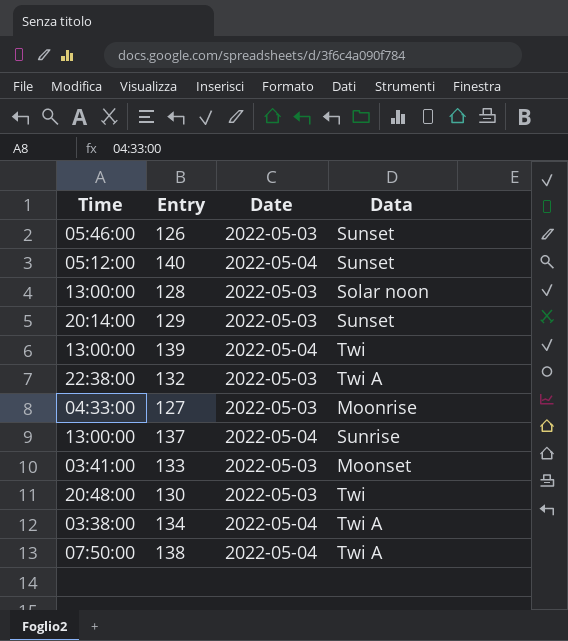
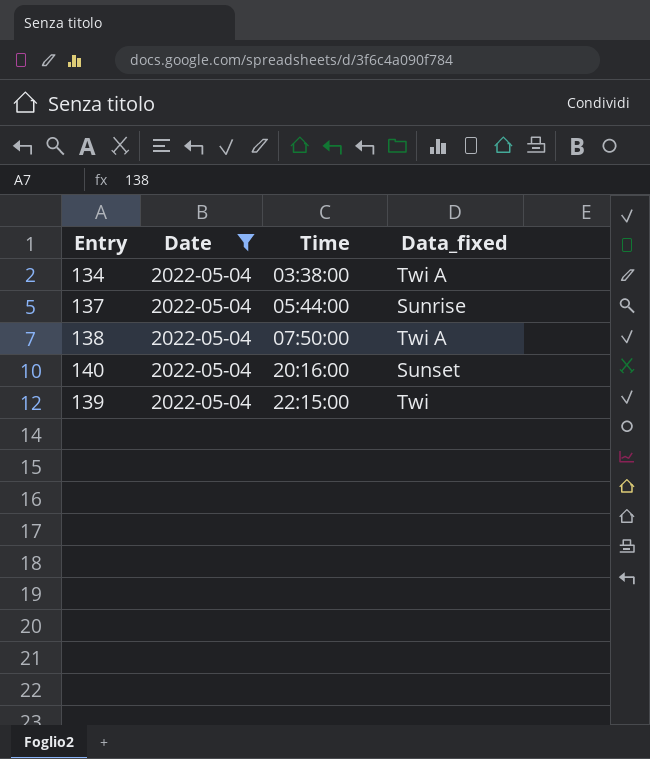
filter: none -> Date = 2022-05-04
row order: none -> Time ascending
column Time | position: 1 -> 3
column name: Data -> Data_fixed
137 | Time: 13:00:00 -> 05:44:00
140 | Time: 05:12:00 -> 20:16:00
139 | Time: 13:00:00 -> 22:15:00

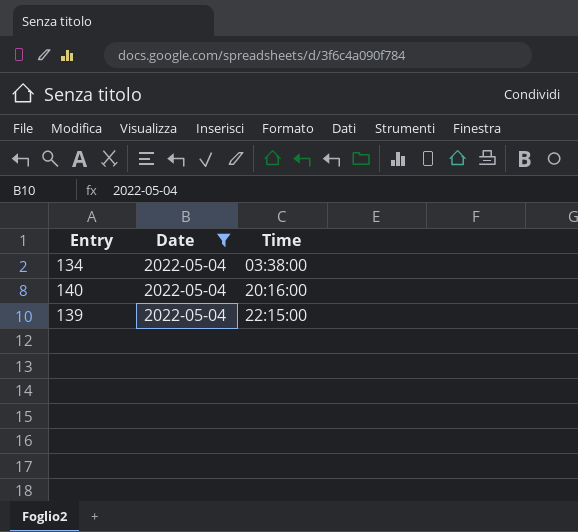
column Data_fixed | position: 4 -> none
row 137: 2022-05-04 | 05:44:00 | Sunrise -> none
row 138: 2022-05-04 | 07:50:00 | Twi A -> none

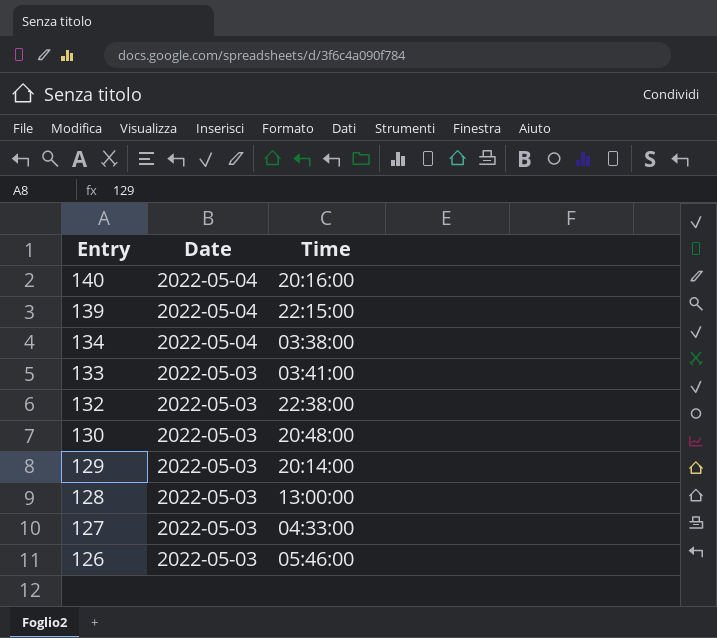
filter: Date = 2022-05-04 -> none
row order: Time ascending -> Entry descending

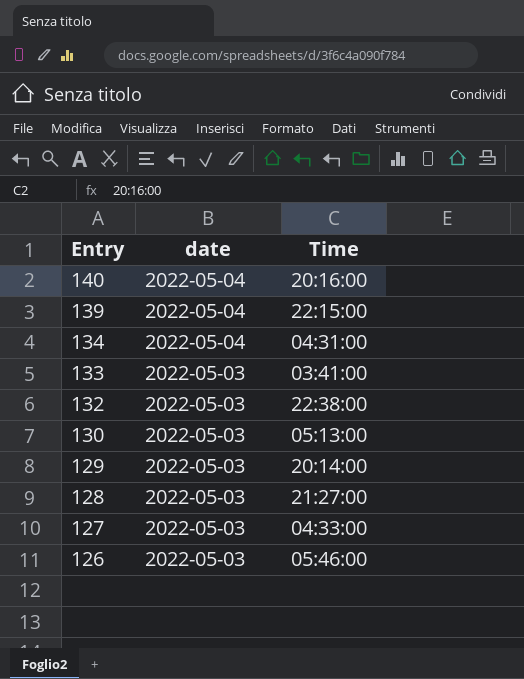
column name: Date -> date
134 | Time: 03:38:00 -> 04:31:00
130 | Time: 20:48:00 -> 05:13:00
128 | Time: 13:00:00 -> 21:27:00

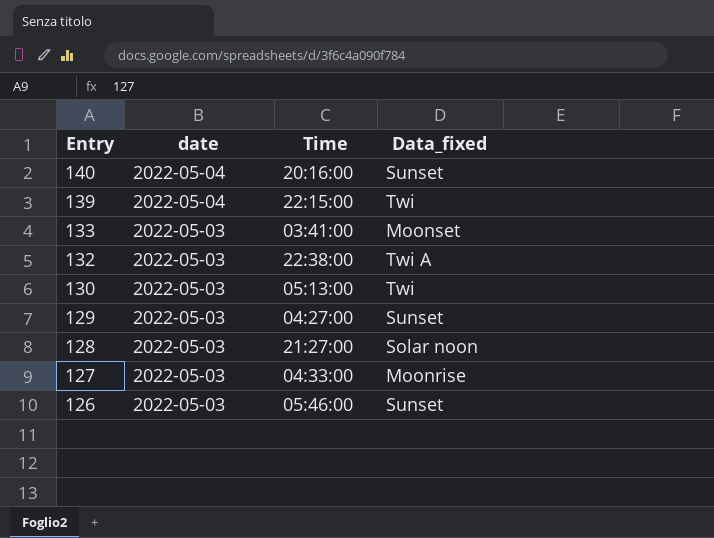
column Data_fixed | position: none -> 4
row 134: 2022-05-04 | 04:31:00 -> none
129 | Time: 20:14:00 -> 04:27:00

